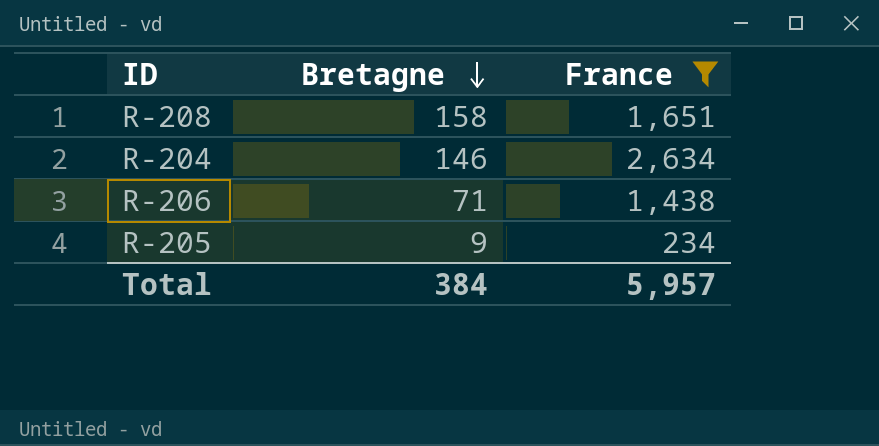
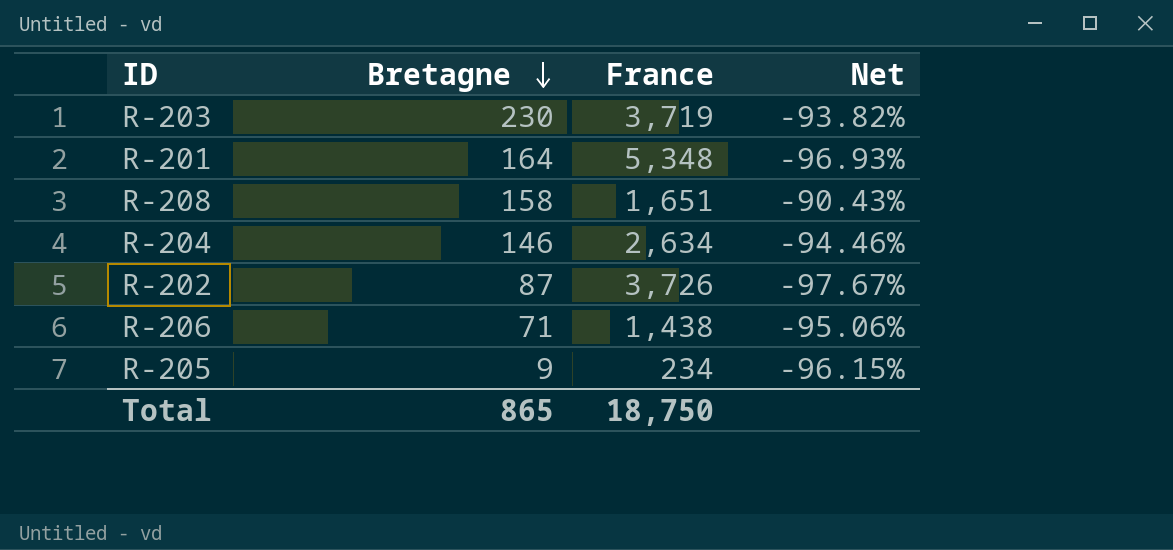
filter: France <= 2,634 -> none
column Net | formula: none -> ([Bretagne] - [France]) / [France]
Total | Bretagne: 384 -> 865
Total | France: 5,957 -> 18,750

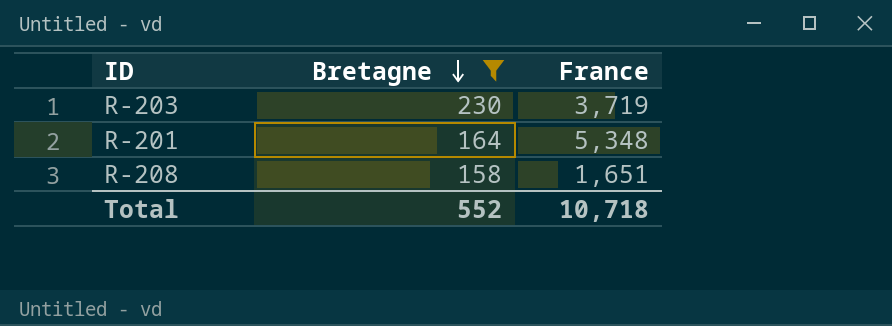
filter: none -> Bretagne >= 158
column Net | formula: ([Bretagne] - [France]) / [France] -> none
Total | Bretagne: 865 -> 552
Total | France: 18,750 -> 10,718

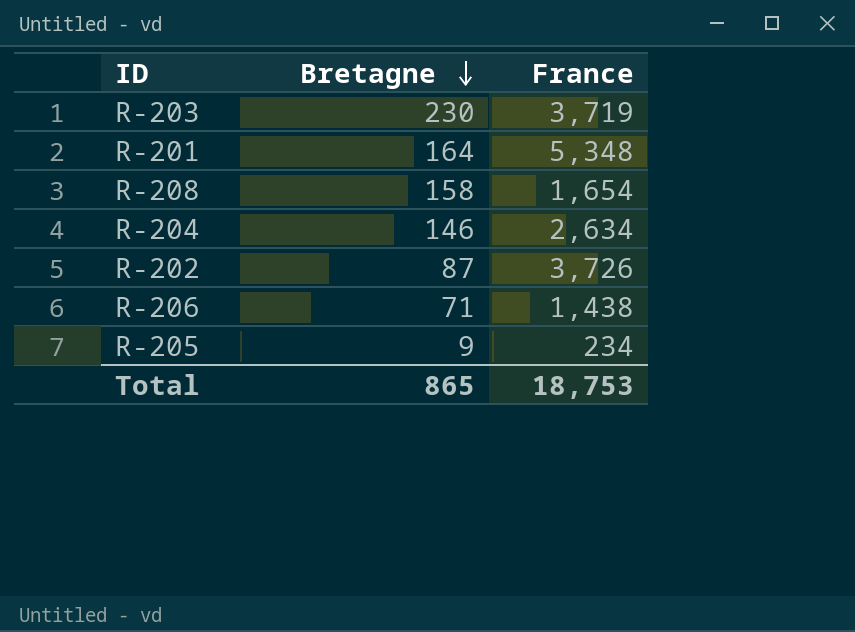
filter: Bretagne >= 158 -> none
R-208 | France: 1,651 -> 1,654
Total | Bretagne: 552 -> 865
Total | France: 10,718 -> 18,753

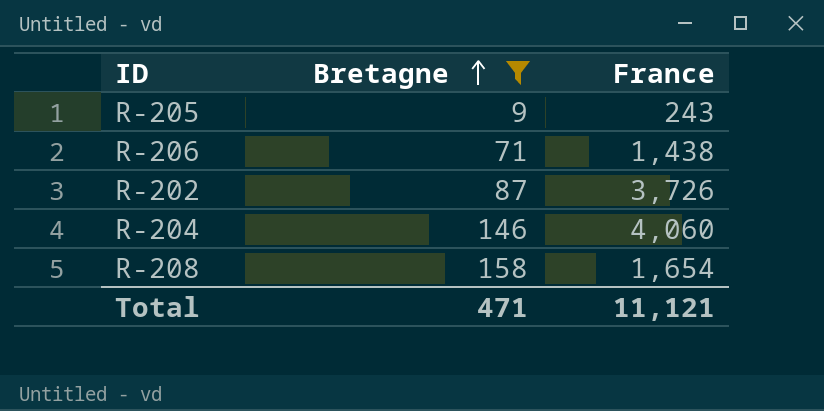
filter: none -> Bretagne <= 158
row order: Bretagne descending -> Bretagne ascending
R-205 | France: 234 -> 243
R-204 | France: 2,634 -> 4,060
Total | Bretagne: 865 -> 471
Total | France: 18,753 -> 11,121

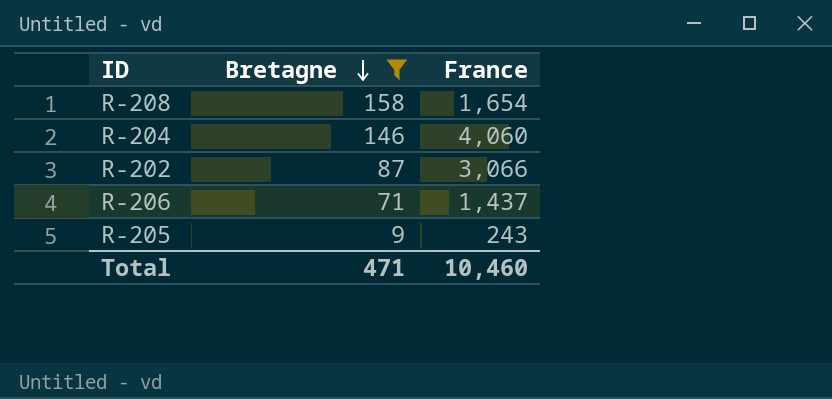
row order: Bretagne ascending -> Bretagne descending
R-202 | France: 3,726 -> 3,066
R-206 | France: 1,438 -> 1,437
Total | France: 11,121 -> 10,460

